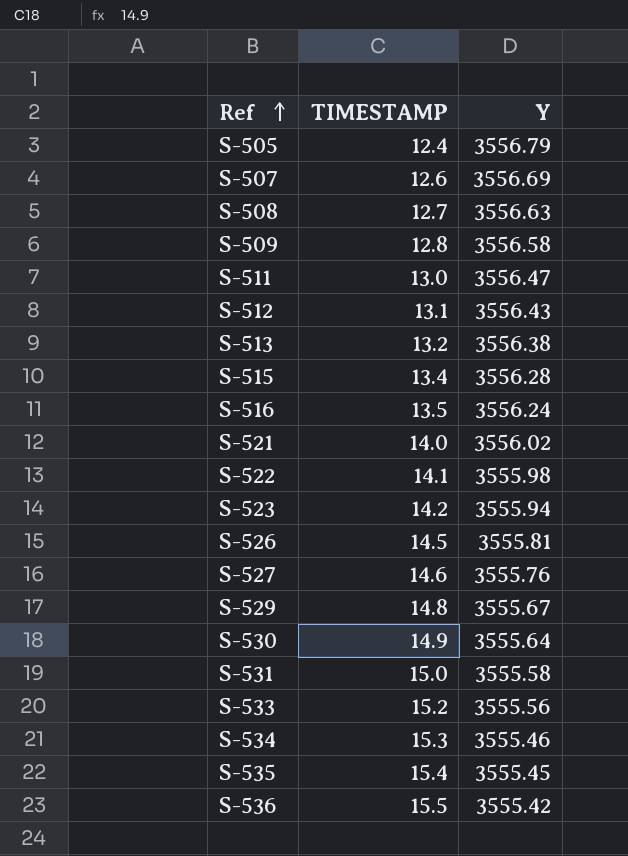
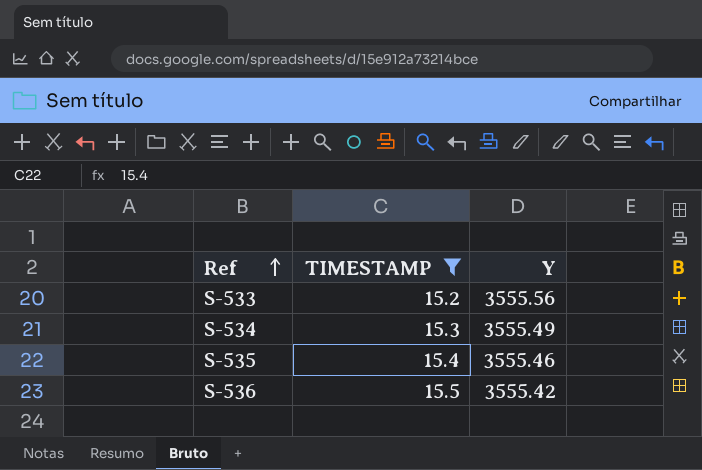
filter: none -> TIMESTAMP >= 15.2
S-534 | Y: 3555.46 -> 3555.49
S-535 | Y: 3555.45 -> 3555.46

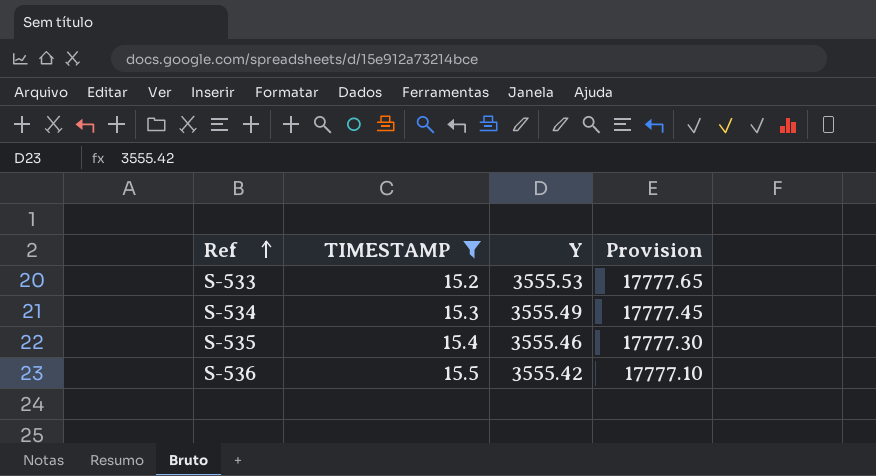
column Provision | formula: none -> [Y] * 5
S-533 | Y: 3555.56 -> 3555.53

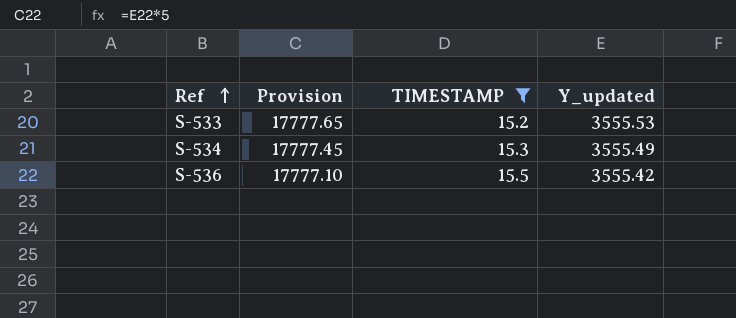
column Provision | position: 4 -> 2
column name: Y -> Y_updated
row S-535: 15.4 | 3555.46 | 17777.30 -> none

